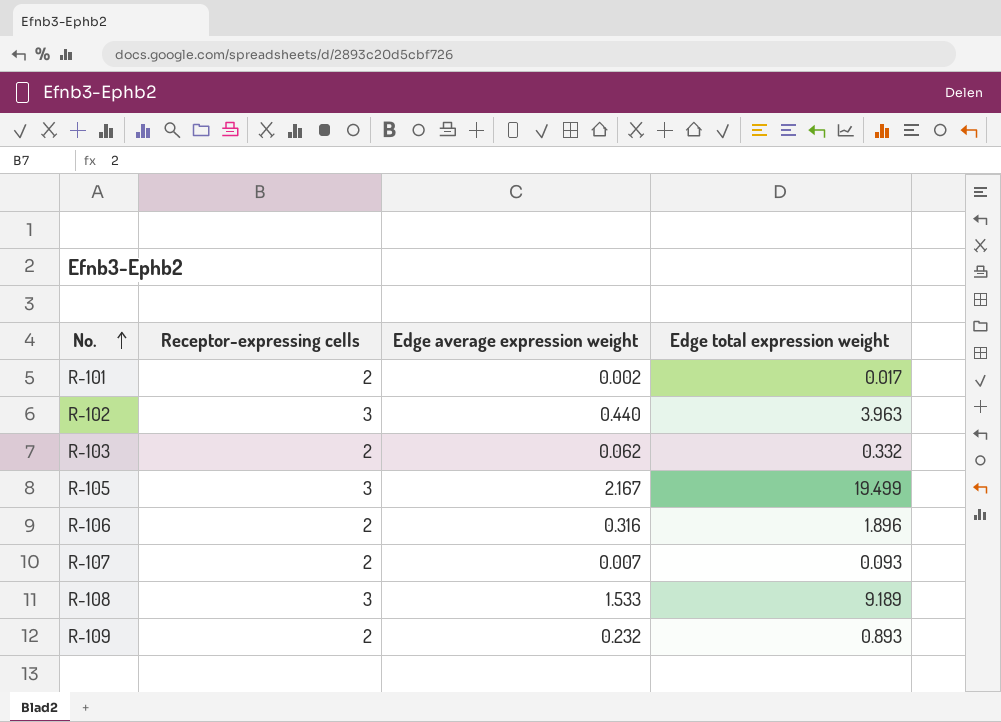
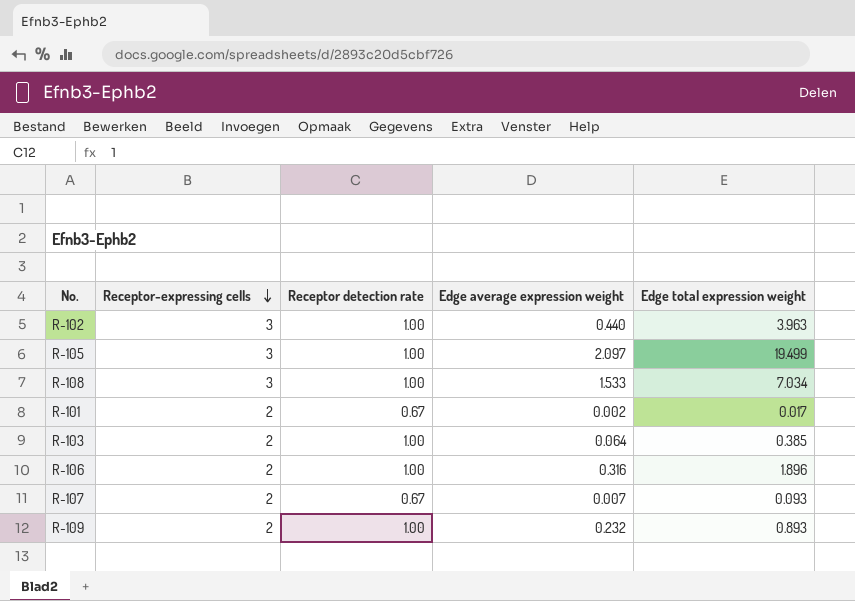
row order: No. ascending -> Receptor-expressing cells descending
column Receptor detection rate | position: none -> 3
R-105 | Edge average expression weight: 2.167 -> 2.097
R-108 | Edge total expression weight: 9.189 -> 7.034
R-103 | Edge average expression weight: 0.062 -> 0.064
R-103 | Edge total expression weight: 0.332 -> 0.385

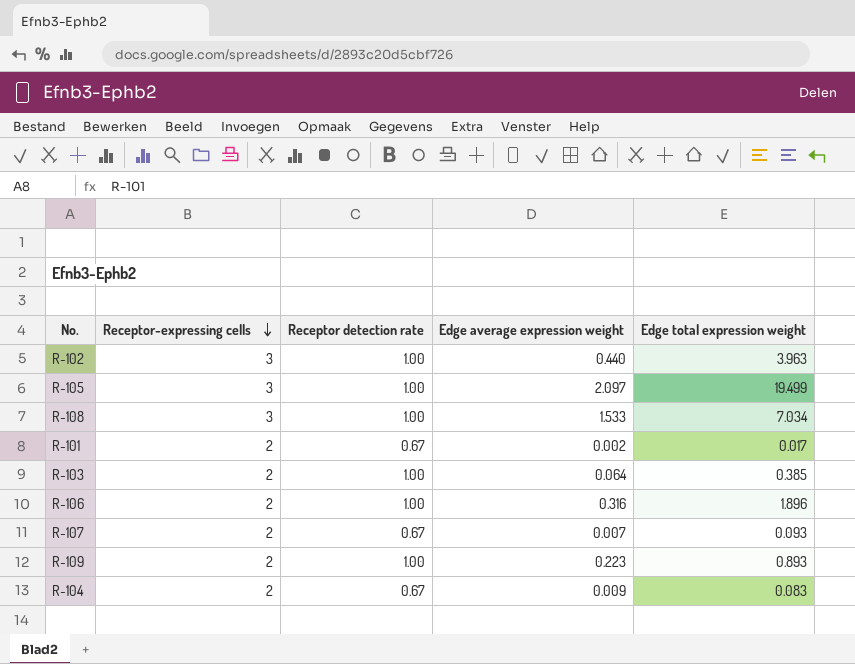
R-109 | Edge average expression weight: 0.232 -> 0.223
row R-104: none -> 2 | 0.67 | 0.009 | 0.083

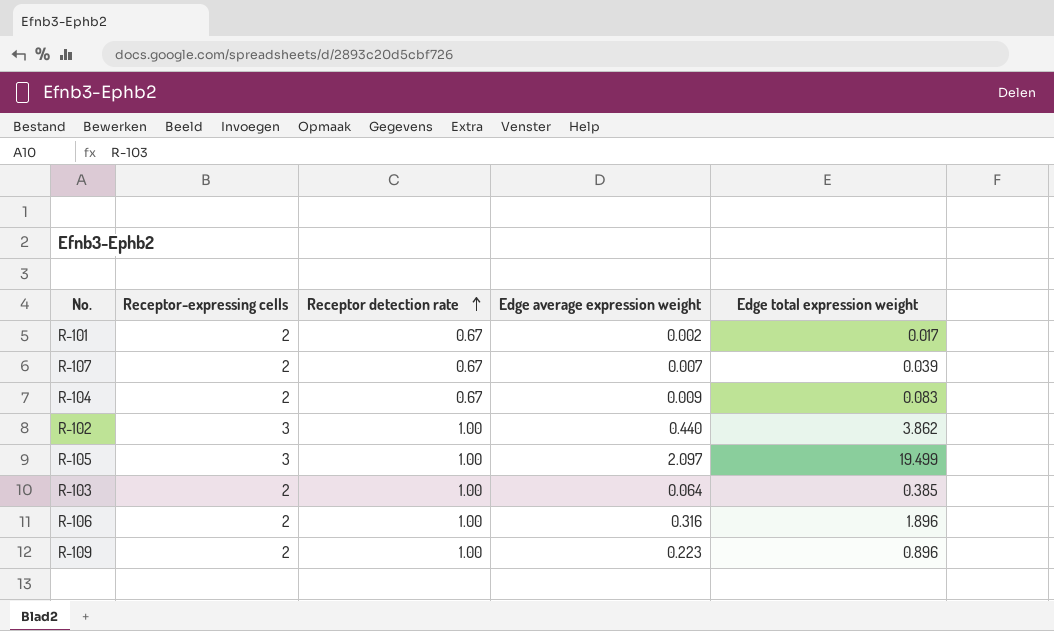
row order: Receptor-expressing cells descending -> Receptor detection rate ascending
row R-108: 3 | 1.00 | 1.533 | 7.034 -> none
R-107 | Edge total expression weight: 0.093 -> 0.039
R-102 | Edge total expression weight: 3.963 -> 3.862
R-109 | Edge total expression weight: 0.893 -> 0.896

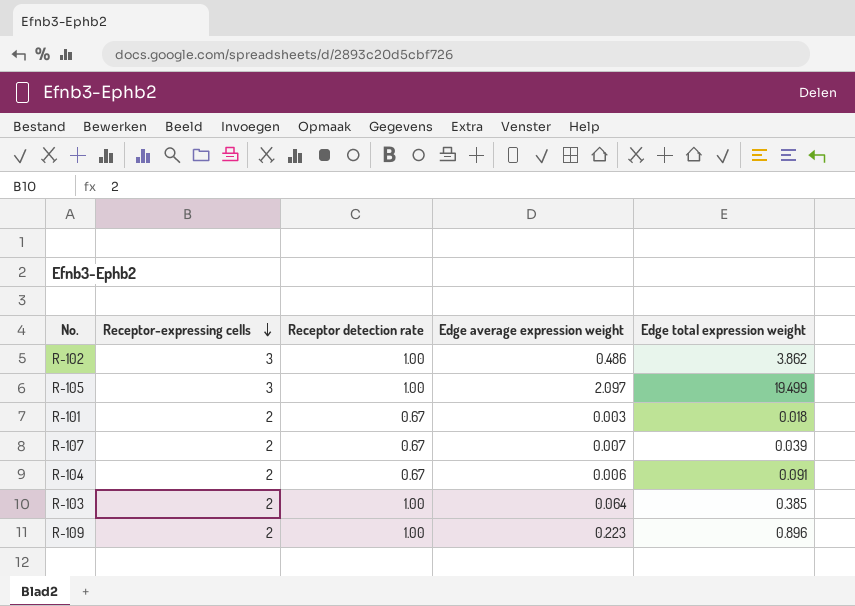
row order: Receptor detection rate ascending -> Receptor-expressing cells descending
row R-106: 2 | 1.00 | 0.316 | 1.896 -> none
R-102 | Edge average expression weight: 0.440 -> 0.486
R-101 | Edge average expression weight: 0.002 -> 0.003
R-101 | Edge total expression weight: 0.017 -> 0.018
R-104 | Edge average expression weight: 0.009 -> 0.006
R-104 | Edge total expression weight: 0.083 -> 0.091

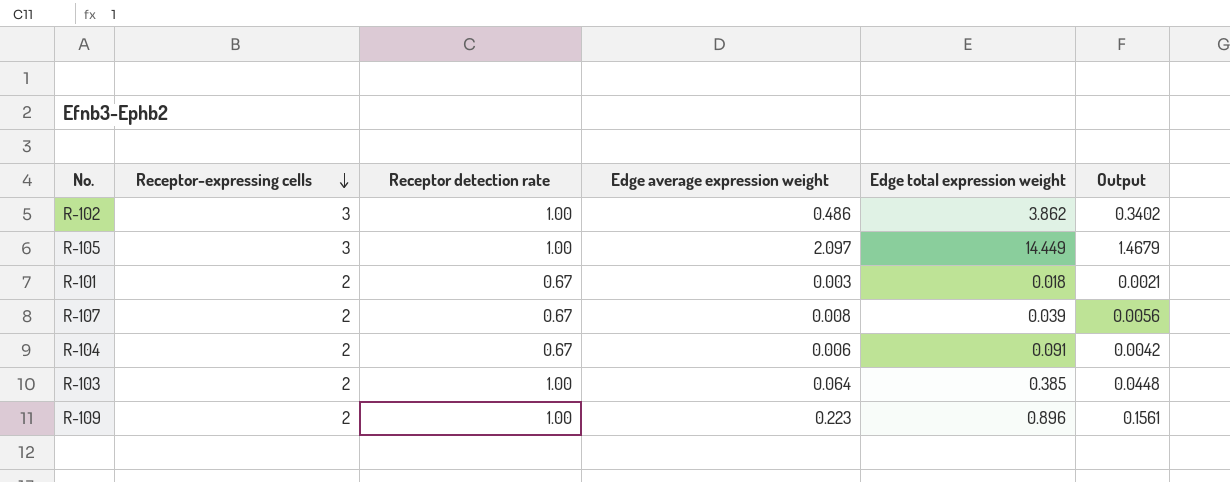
column Output | formula: none -> [Edge average expression weight] * 0.7
R-105 | Edge total expression weight: 19.499 -> 14.449
R-107 | Edge average expression weight: 0.007 -> 0.008

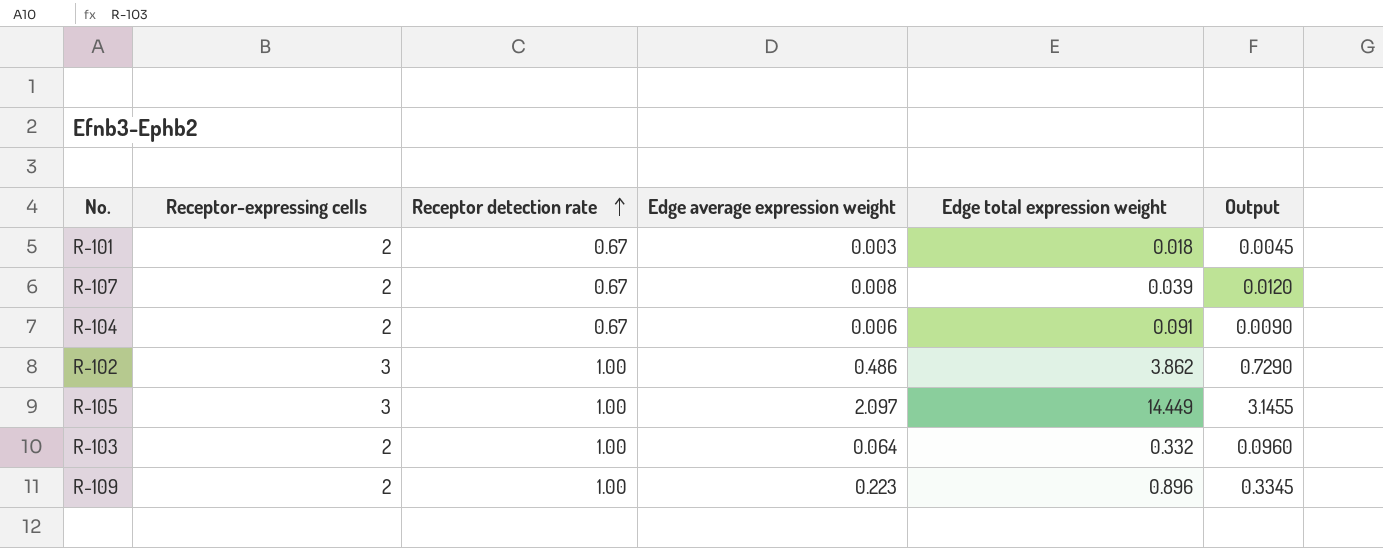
row order: Receptor-expressing cells descending -> Receptor detection rate ascending
column Output | formula: [Edge average expression weight] * 0.7 -> [Edge average expression weight] * 1.5
R-103 | Edge total expression weight: 0.385 -> 0.332

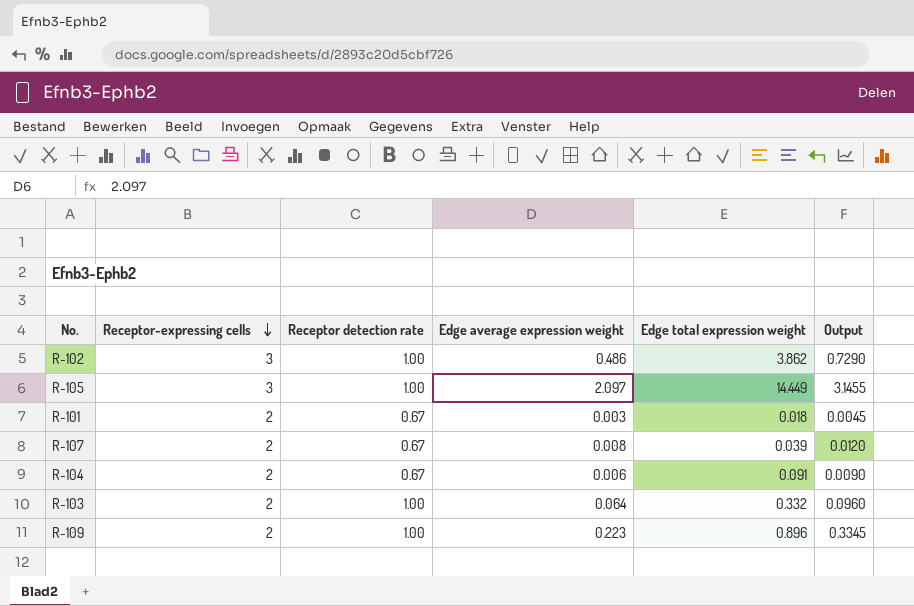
row order: Receptor detection rate ascending -> Receptor-expressing cells descending

